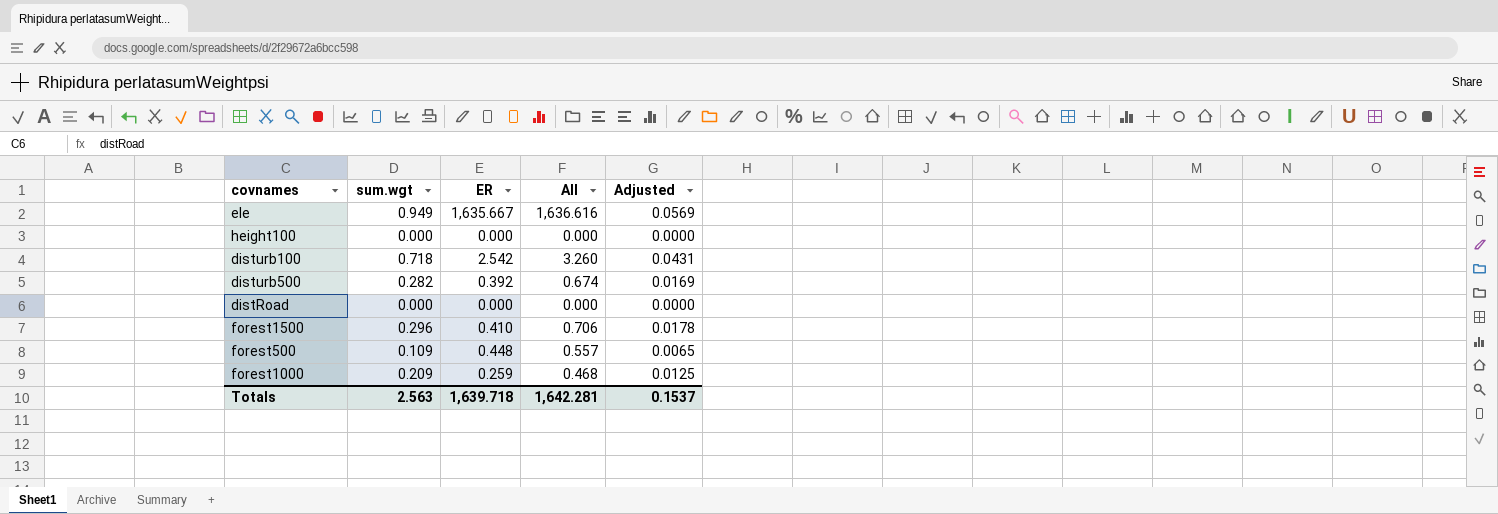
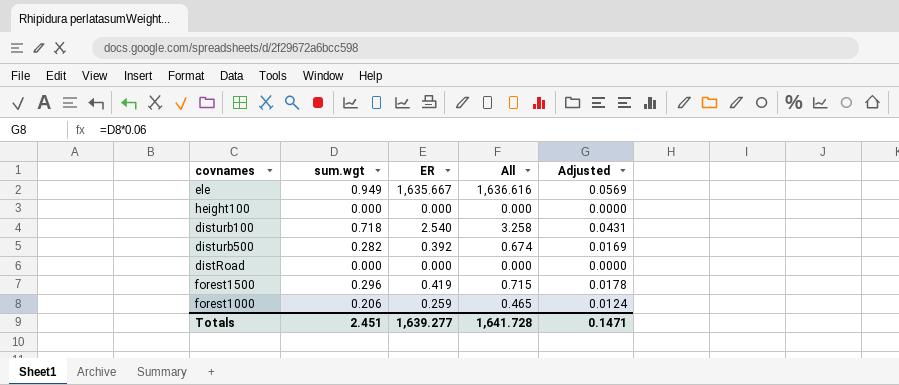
row forest500: 0.109 | 0.448 | 0.557 | 0.0065 -> none
disturb100 | ER: 2.542 -> 2.540
disturb100 | All: 3.260 -> 3.258
forest1500 | ER: 0.410 -> 0.419
forest1500 | All: 0.706 -> 0.715
forest1000 | sum.wgt: 0.209 -> 0.206
forest1000 | All: 0.468 -> 0.465
forest1000 | Adjusted: 0.0125 -> 0.0124
Totals | sum.wgt: 2.563 -> 2.451
Totals | ER: 1,639.718 -> 1,639.277
Totals | All: 1,642.281 -> 1,641.728
Totals | Adjusted: 0.1537 -> 0.1471

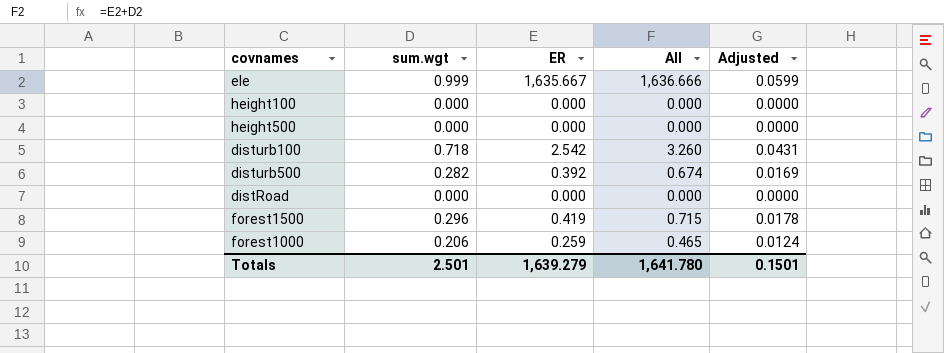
ele | sum.wgt: 0.949 -> 0.999
ele | All: 1,636.616 -> 1,636.666
ele | Adjusted: 0.0569 -> 0.0599
row height500: none -> 0.000 | 0.000 | 0.000 | 0.0000
disturb100 | ER: 2.540 -> 2.542
disturb100 | All: 3.258 -> 3.260
Totals | sum.wgt: 2.451 -> 2.501
Totals | ER: 1,639.277 -> 1,639.279
Totals | All: 1,641.728 -> 1,641.780
Totals | Adjusted: 0.1471 -> 0.1501

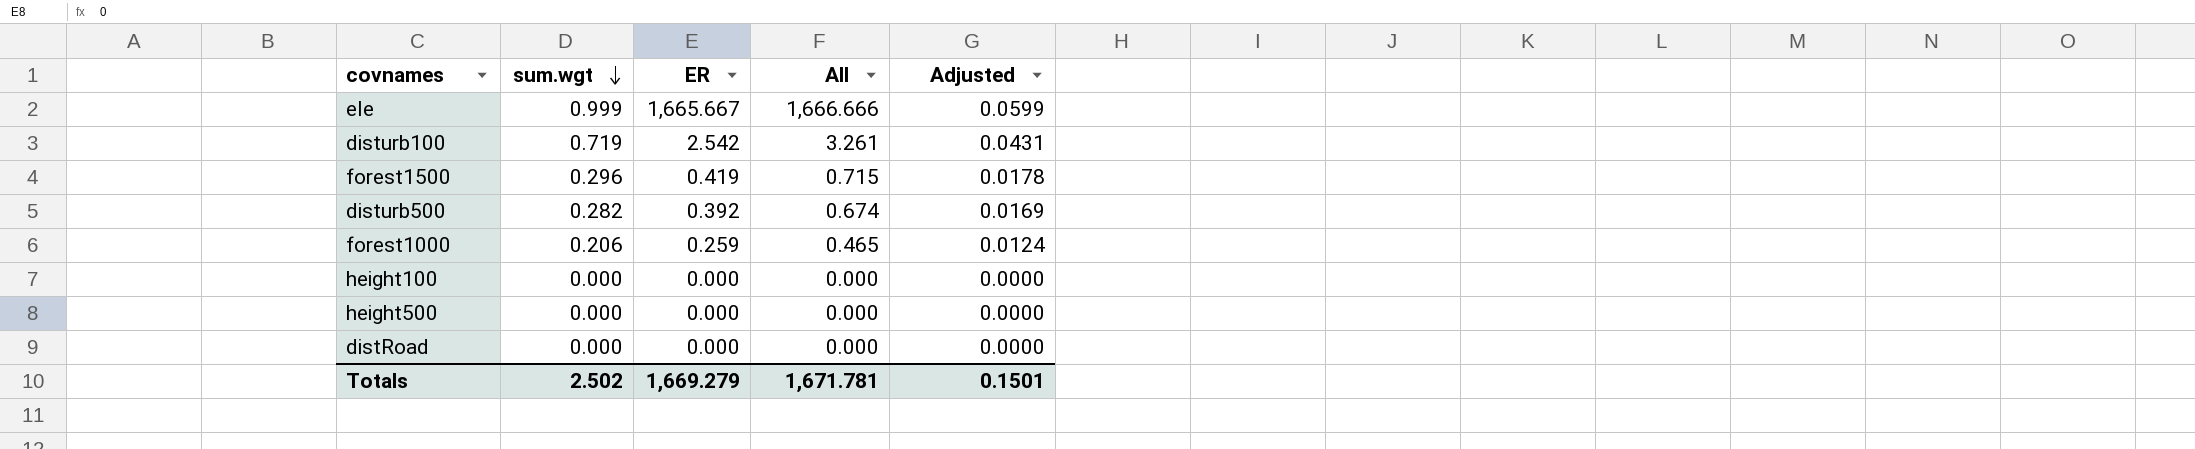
row order: none -> sum.wgt descending
ele | ER: 1,635.667 -> 1,665.667
ele | All: 1,636.666 -> 1,666.666
disturb100 | sum.wgt: 0.718 -> 0.719
disturb100 | All: 3.260 -> 3.261
Totals | sum.wgt: 2.501 -> 2.502
Totals | ER: 1,639.279 -> 1,669.279
Totals | All: 1,641.780 -> 1,671.781

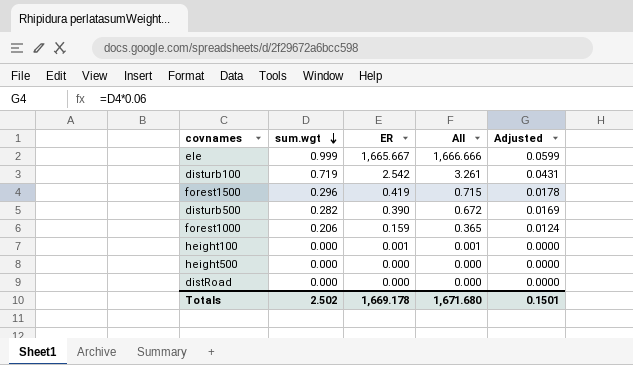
disturb500 | ER: 0.392 -> 0.390
disturb500 | All: 0.674 -> 0.672
forest1000 | ER: 0.259 -> 0.159
forest1000 | All: 0.465 -> 0.365
height100 | ER: 0.000 -> 0.001
height100 | All: 0.000 -> 0.001
Totals | ER: 1,669.279 -> 1,669.178
Totals | All: 1,671.781 -> 1,671.680

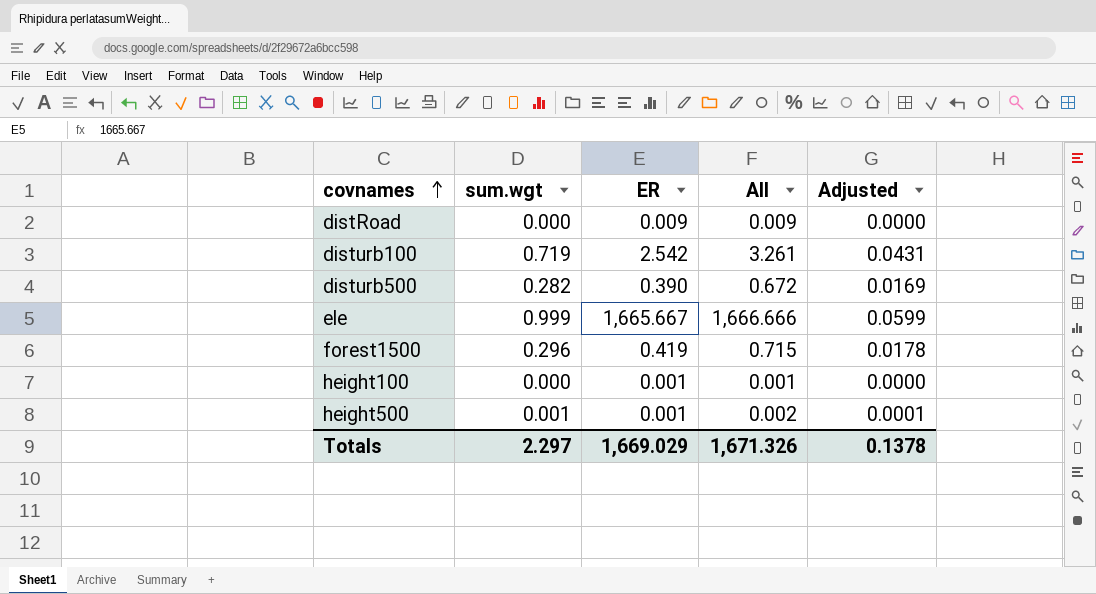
row order: sum.wgt descending -> covnames ascending
row forest1000: 0.206 | 0.159 | 0.365 | 0.0124 -> none
distRoad | ER: 0.000 -> 0.009
distRoad | All: 0.000 -> 0.009
height500 | sum.wgt: 0.000 -> 0.001
height500 | ER: 0.000 -> 0.001
height500 | All: 0.000 -> 0.002
height500 | Adjusted: 0.0000 -> 0.0001
Totals | sum.wgt: 2.502 -> 2.297
Totals | ER: 1,669.178 -> 1,669.029
Totals | All: 1,671.680 -> 1,671.326
Totals | Adjusted: 0.1501 -> 0.1378

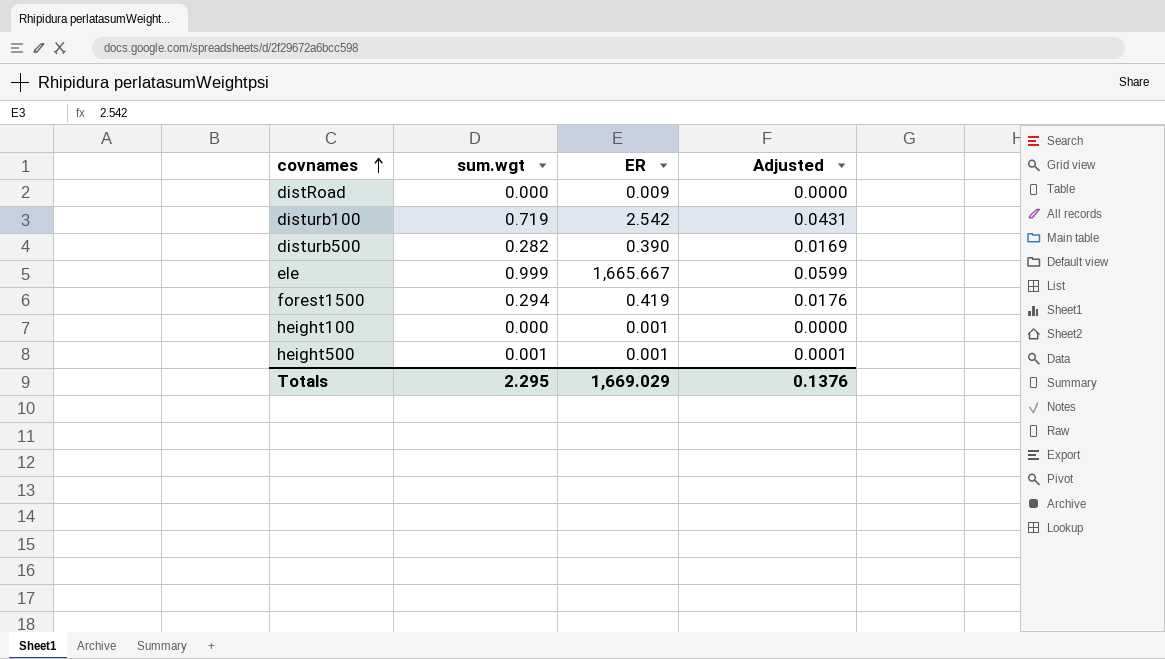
column All | formula: [sum.wgt] + [ER] -> none
forest1500 | sum.wgt: 0.296 -> 0.294
forest1500 | Adjusted: 0.0178 -> 0.0176
Totals | sum.wgt: 2.297 -> 2.295
Totals | Adjusted: 0.1378 -> 0.1376

